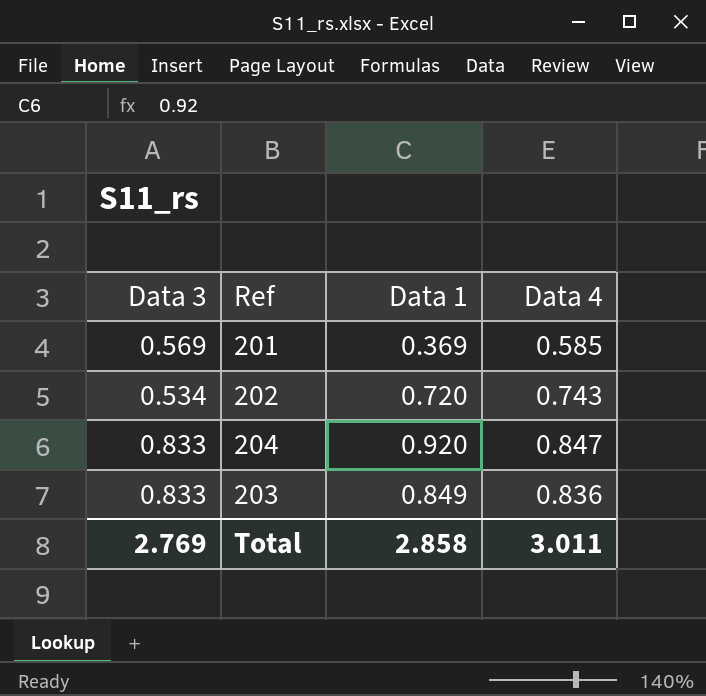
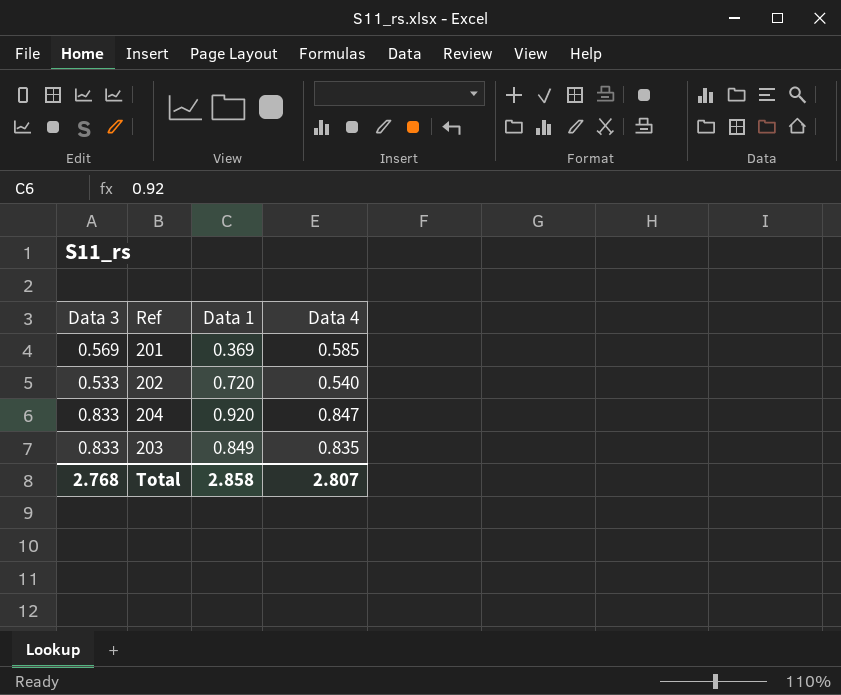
202 | Data 3: 0.534 -> 0.533
202 | Data 4: 0.743 -> 0.540
203 | Data 4: 0.836 -> 0.835
Total | Data 3: 2.769 -> 2.768
Total | Data 4: 3.011 -> 2.807

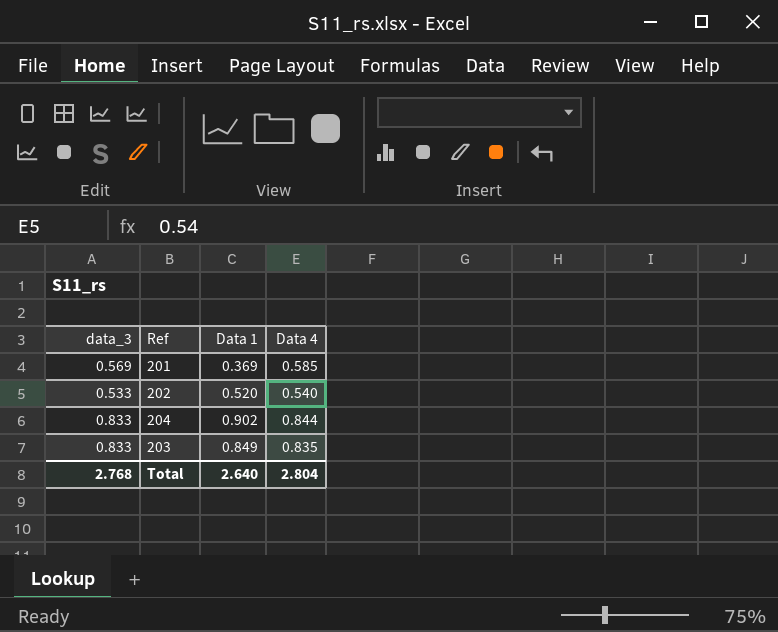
column name: Data 3 -> data_3
202 | Data 1: 0.720 -> 0.520
204 | Data 1: 0.920 -> 0.902
204 | Data 4: 0.847 -> 0.844
Total | Data 1: 2.858 -> 2.640
Total | Data 4: 2.807 -> 2.804

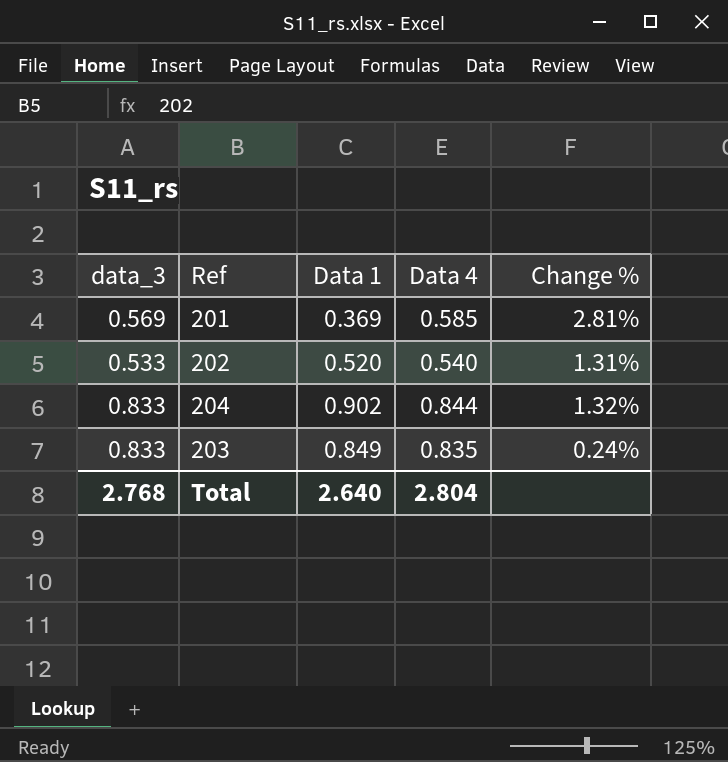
column Change % | formula: none -> ([Data 4] - [data_3]) / [data_3]

